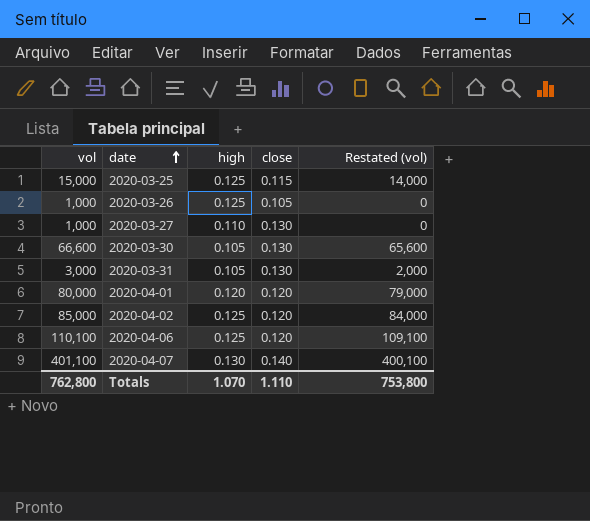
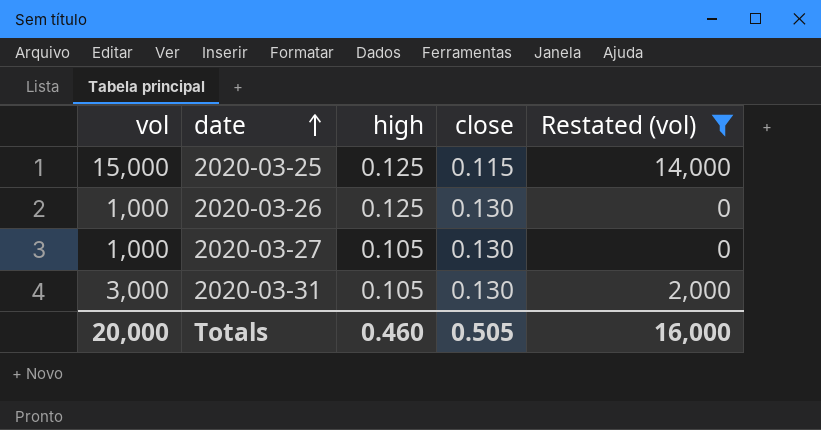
filter: none -> Restated (vol) <= 14,000
2020-03-26 | close: 0.105 -> 0.130
2020-03-27 | high: 0.110 -> 0.105
Totals | vol: 762,800 -> 20,000
Totals | high: 1.070 -> 0.460
Totals | close: 1.110 -> 0.505
Totals | Restated (vol): 753,800 -> 16,000

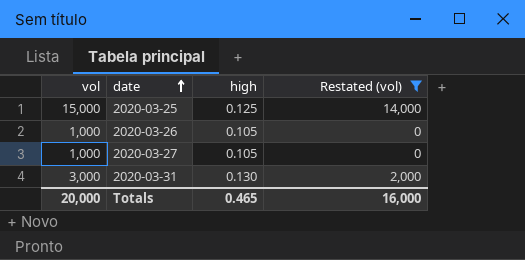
column close | position: 4 -> none
2020-03-26 | high: 0.125 -> 0.105
2020-03-31 | high: 0.105 -> 0.130
Totals | high: 0.460 -> 0.465

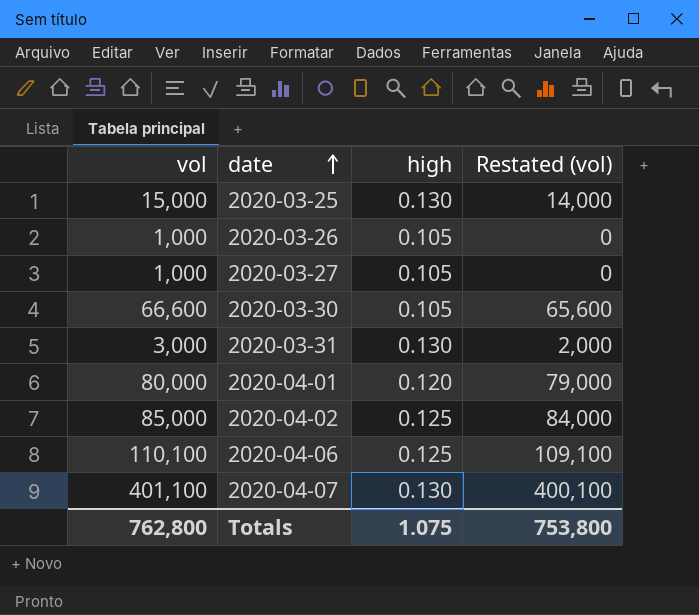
filter: Restated (vol) <= 14,000 -> none
2020-03-25 | high: 0.125 -> 0.130
Totals | vol: 20,000 -> 762,800
Totals | high: 0.465 -> 1.075
Totals | Restated (vol): 16,000 -> 753,800

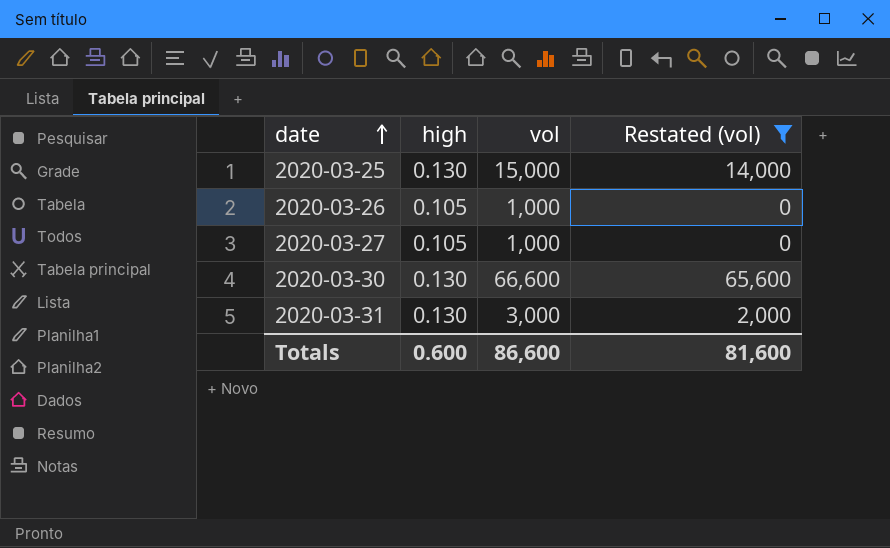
filter: none -> Restated (vol) <= 65,600
column vol | position: 1 -> 3
2020-03-30 | high: 0.105 -> 0.130
Totals | high: 1.075 -> 0.600
Totals | vol: 762,800 -> 86,600
Totals | Restated (vol): 753,800 -> 81,600

